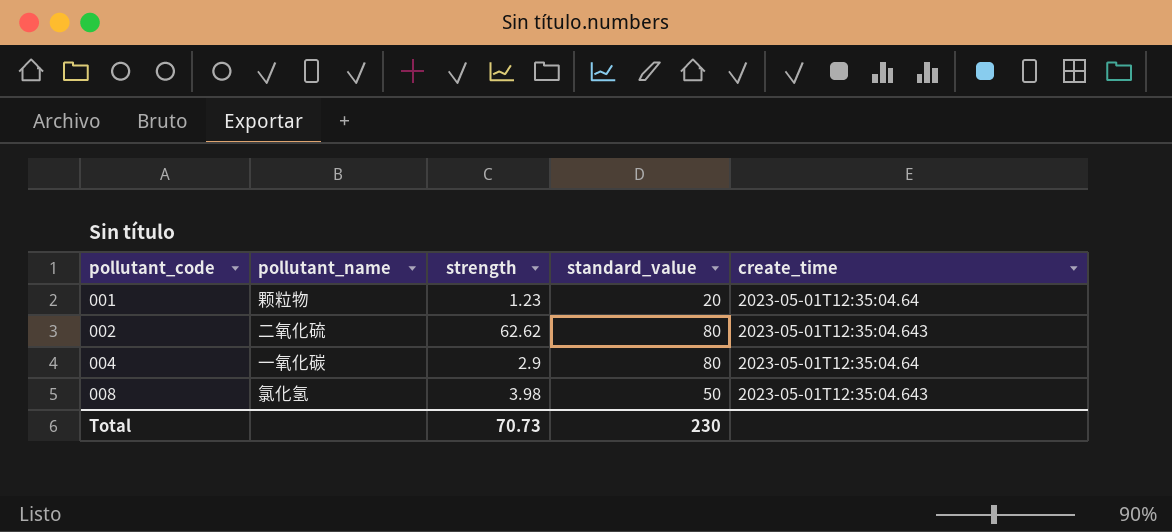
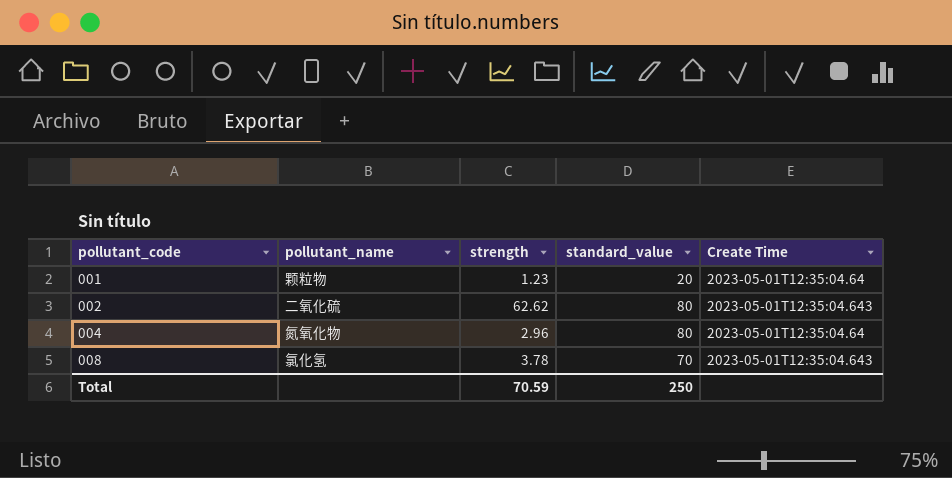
column name: create_time -> Create Time
004 | pollutant_name: 一氧化碳 -> 氮氧化物
004 | strength: 2.9 -> 2.96
008 | strength: 3.98 -> 3.78
008 | standard_value: 50 -> 70
Total | strength: 70.73 -> 70.59
Total | standard_value: 230 -> 250

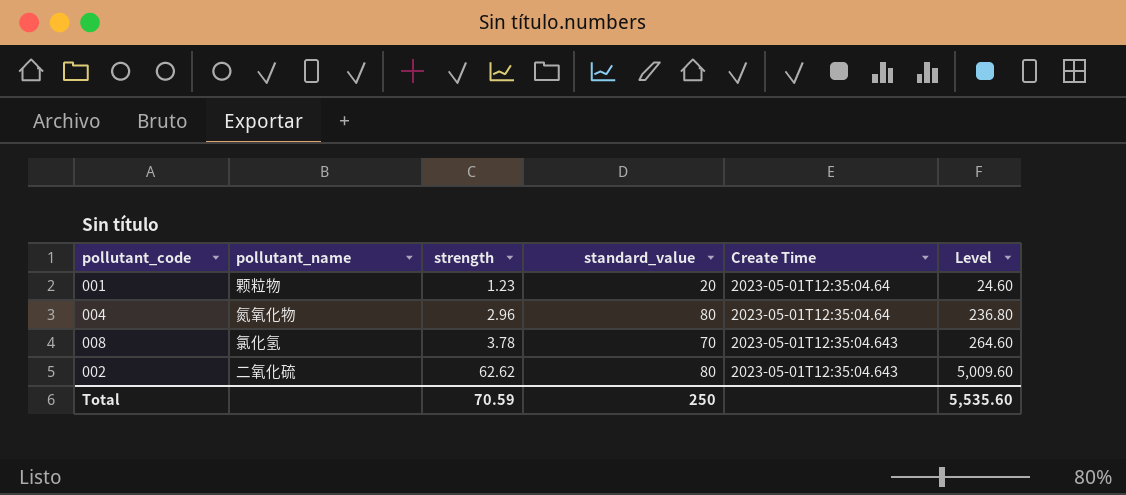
row order: pollutant_code ascending -> strength ascending
column Level | formula: none -> [strength] * [standard_value]

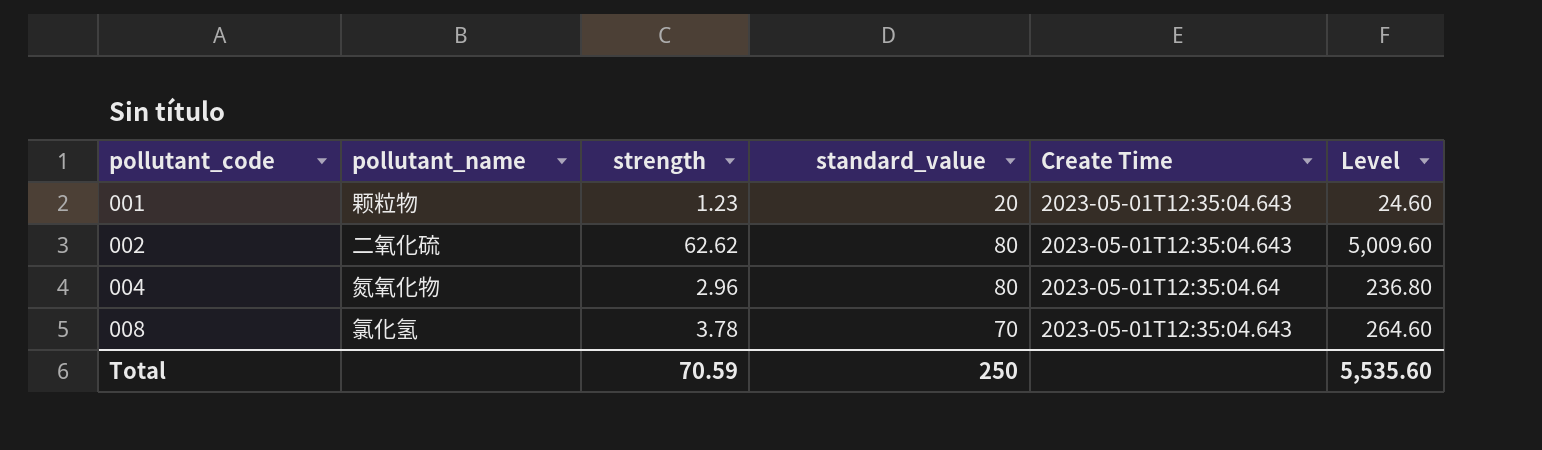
row order: strength ascending -> pollutant_code ascending
001 | Create Time: 2023-05-01T12:35:04.64 -> 2023-05-01T12:35:04.643

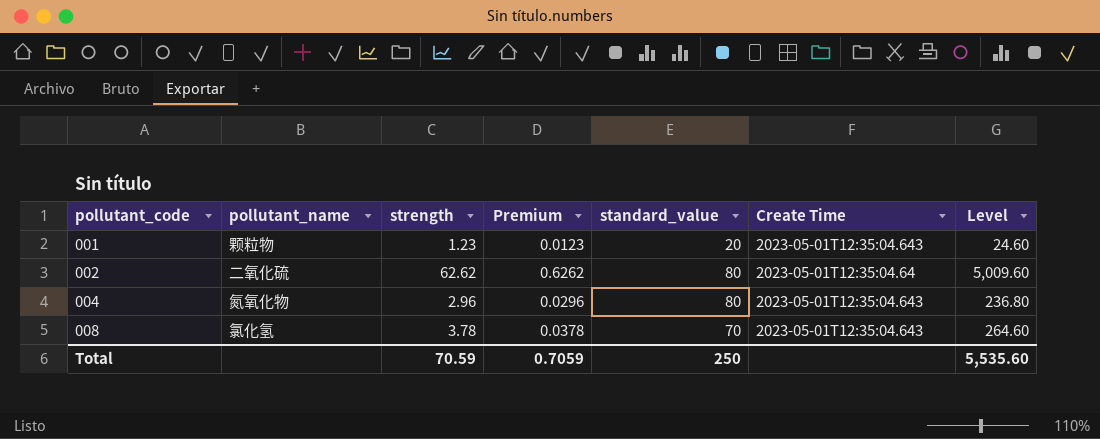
column Premium | formula: none -> [strength] * 0.01
002 | Create Time: 2023-05-01T12:35:04.643 -> 2023-05-01T12:35:04.64
004 | Create Time: 2023-05-01T12:35:04.64 -> 2023-05-01T12:35:04.643

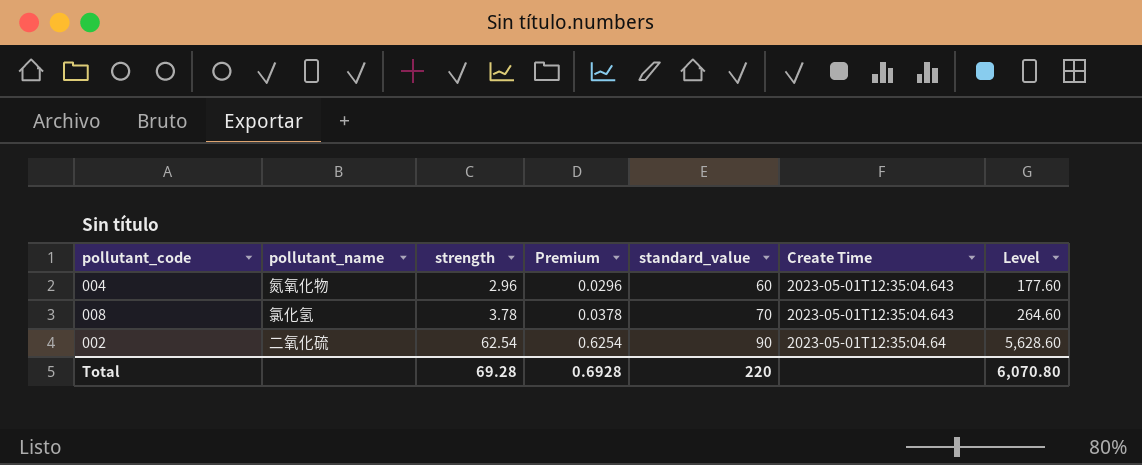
row order: pollutant_code ascending -> strength ascending
row 001: 颗粒物 | 1.23 | 0.0123 | 20 | 2023-05-01T12:35:04.643 | 24.60 -> none
004 | standard_value: 80 -> 60
004 | Level: 236.80 -> 177.60
002 | strength: 62.62 -> 62.54
002 | Premium: 0.6262 -> 0.6254
002 | standard_value: 80 -> 90
002 | Level: 5,009.60 -> 5,628.60
Total | strength: 70.59 -> 69.28
Total | Premium: 0.7059 -> 0.6928
Total | standard_value: 250 -> 220
Total | Level: 5,535.60 -> 6,070.80

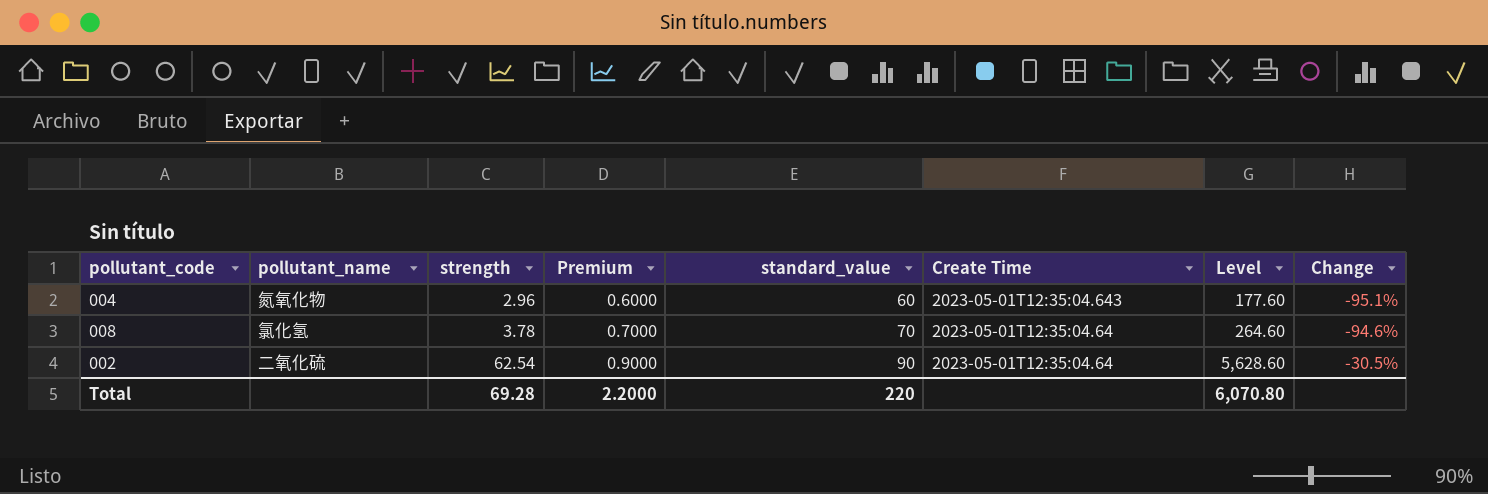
column Premium | formula: [strength] * 0.01 -> [standard_value] * 0.01
column Change | formula: none -> ([strength] - [standard_value]) / [standard_value]
008 | Create Time: 2023-05-01T12:35:04.643 -> 2023-05-01T12:35:04.64
Total | Premium: 0.6928 -> 2.2000

